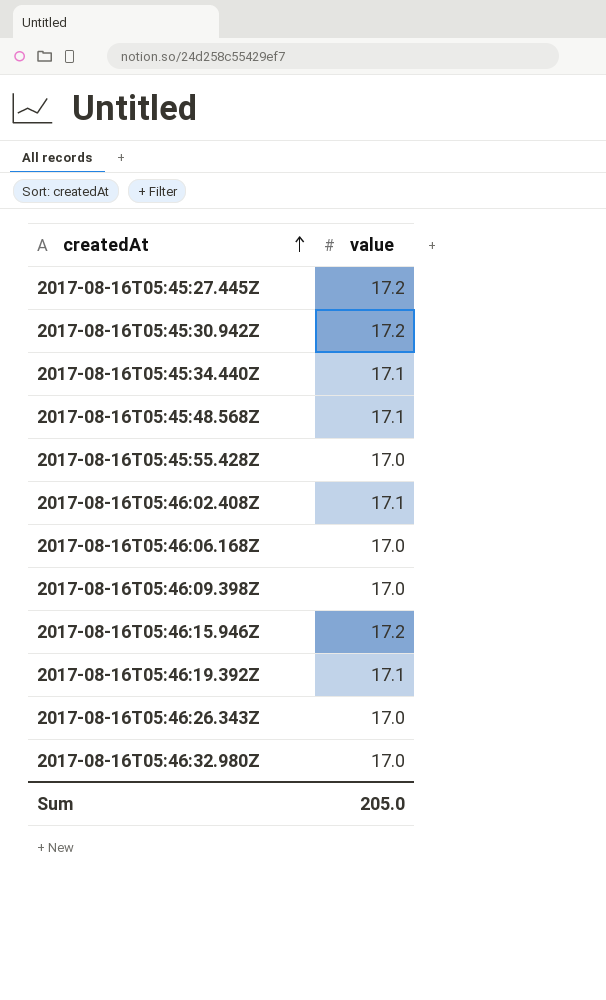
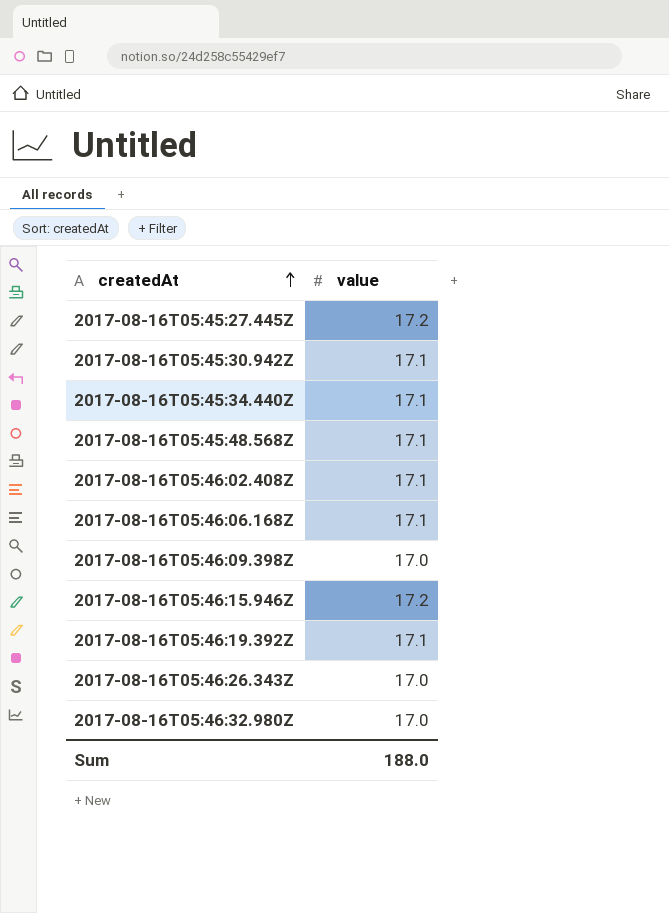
row 2017-08-16T05:45:55.428Z: 17.0 -> none
2017-08-16T05:45:30.942Z | value: 17.2 -> 17.1
2017-08-16T05:46:06.168Z | value: 17.0 -> 17.1
Sum | value: 205.0 -> 188.0

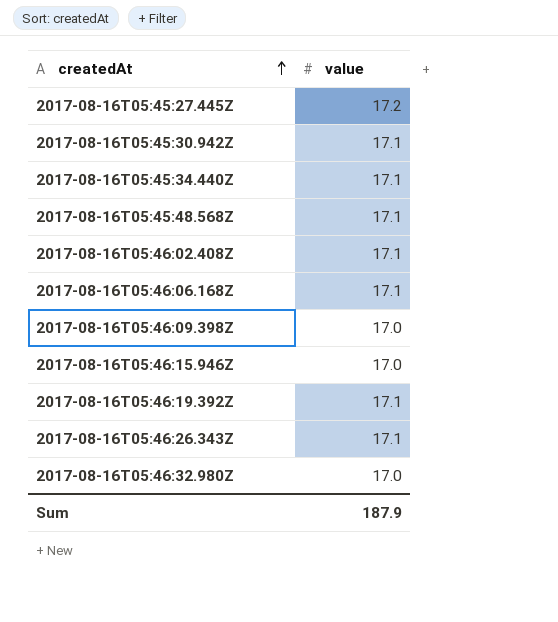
2017-08-16T05:46:15.946Z | value: 17.2 -> 17.0
2017-08-16T05:46:26.343Z | value: 17.0 -> 17.1
Sum | value: 188.0 -> 187.9

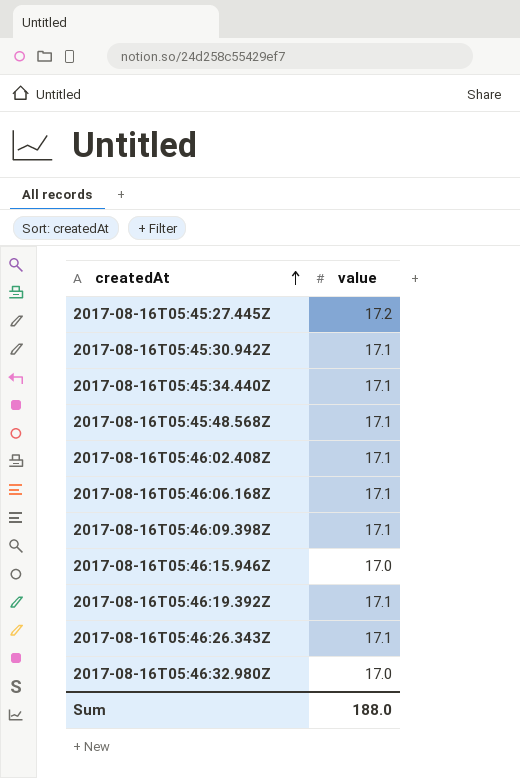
2017-08-16T05:46:09.398Z | value: 17.0 -> 17.1
Sum | value: 187.9 -> 188.0

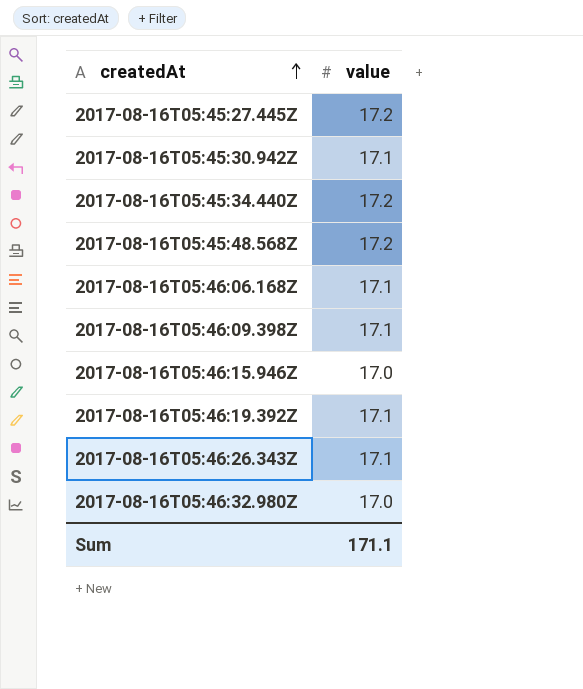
row 2017-08-16T05:46:02.408Z: 17.1 -> none
2017-08-16T05:45:34.440Z | value: 17.1 -> 17.2
2017-08-16T05:45:48.568Z | value: 17.1 -> 17.2
Sum | value: 188.0 -> 171.1

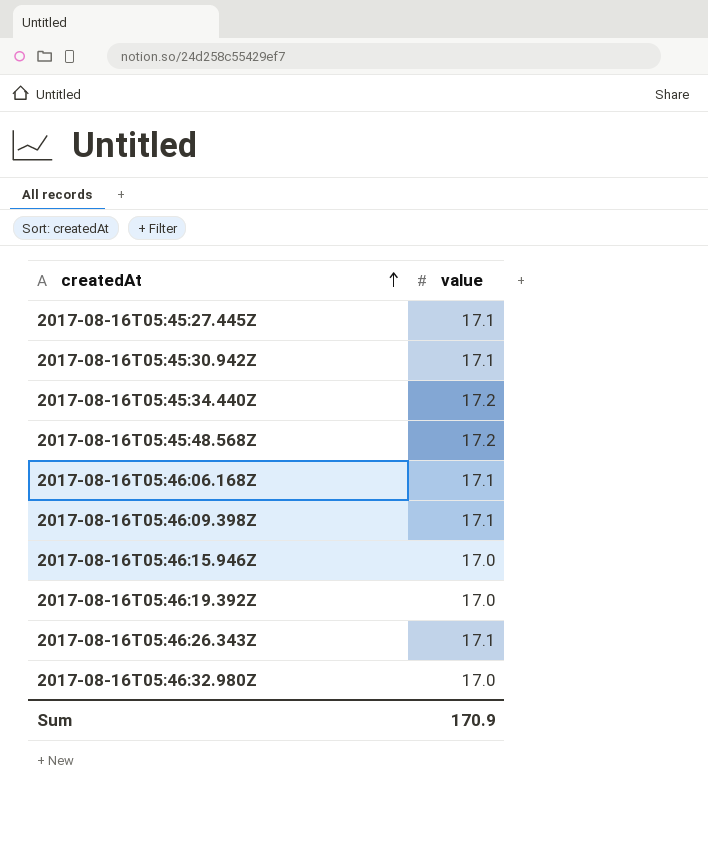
2017-08-16T05:45:27.445Z | value: 17.2 -> 17.1
2017-08-16T05:46:19.392Z | value: 17.1 -> 17.0
Sum | value: 171.1 -> 170.9

